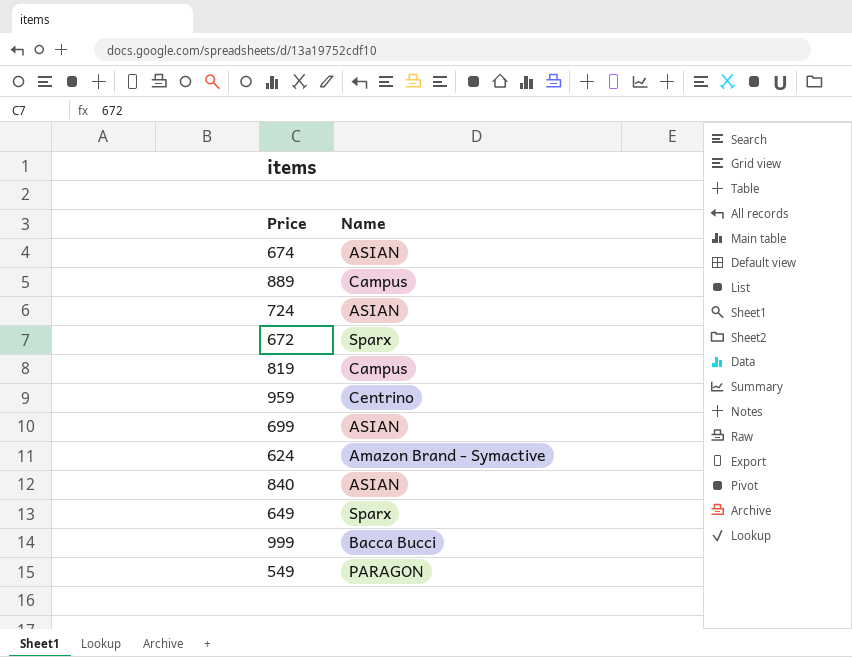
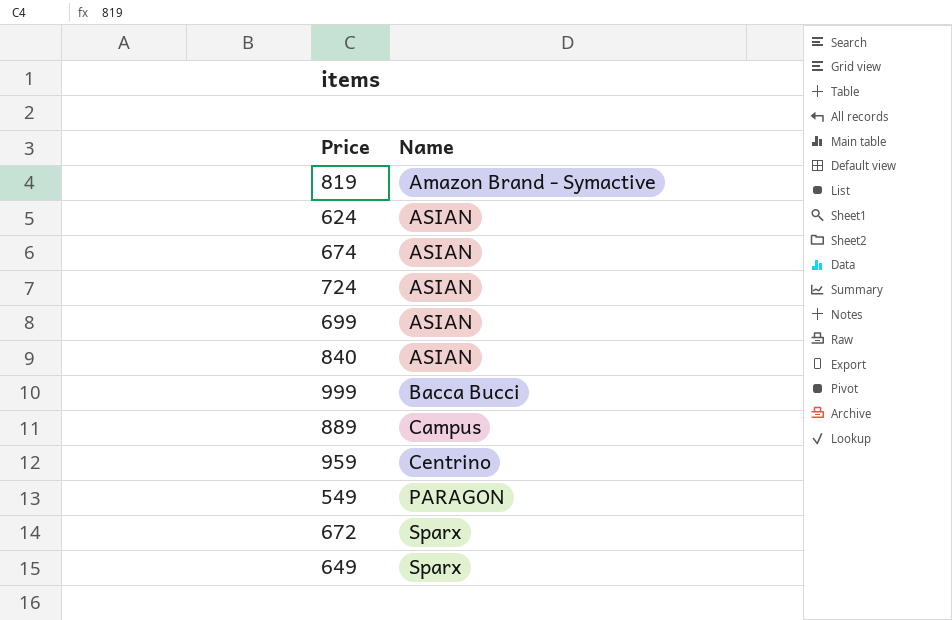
row order: none -> Name ascending
819 | Name: Campus -> Amazon Brand - Symactive
624 | Name: Amazon Brand - Symactive -> ASIAN

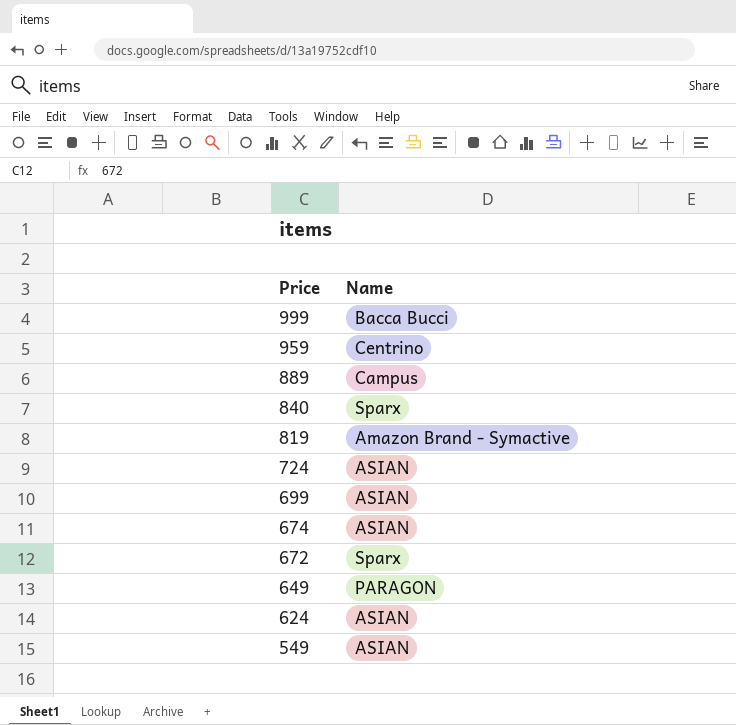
row order: Name ascending -> Price descending
840 | Name: ASIAN -> Sparx
649 | Name: Sparx -> PARAGON
549 | Name: PARAGON -> ASIAN

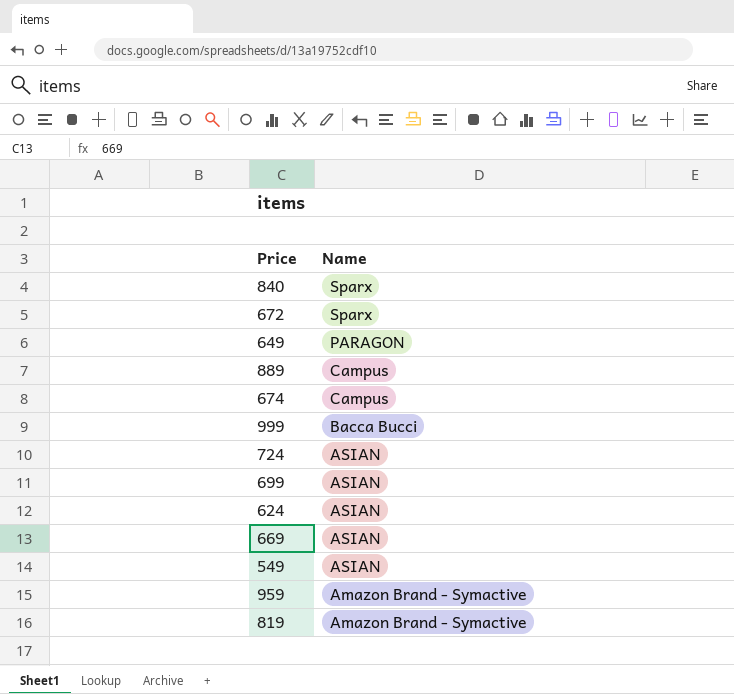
row order: Price descending -> Name descending
674 | Name: ASIAN -> Campus
row 669: none -> ASIAN
959 | Name: Centrino -> Amazon Brand - Symactive

